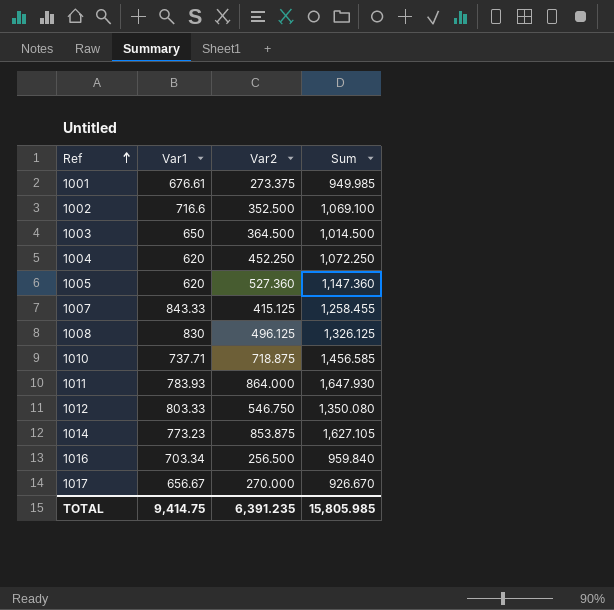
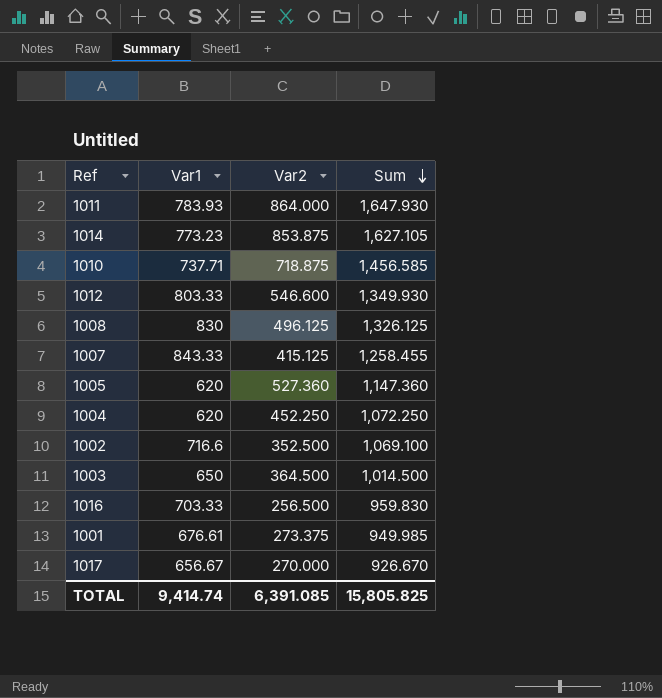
row order: Ref ascending -> Sum descending
1012 | Var2: 546.750 -> 546.600
1012 | Sum: 1,350.080 -> 1,349.930
1016 | Var1: 703.34 -> 703.33
1016 | Sum: 959.840 -> 959.830
TOTAL | Var1: 9,414.75 -> 9,414.74
TOTAL | Var2: 6,391.235 -> 6,391.085
TOTAL | Sum: 15,805.985 -> 15,805.825

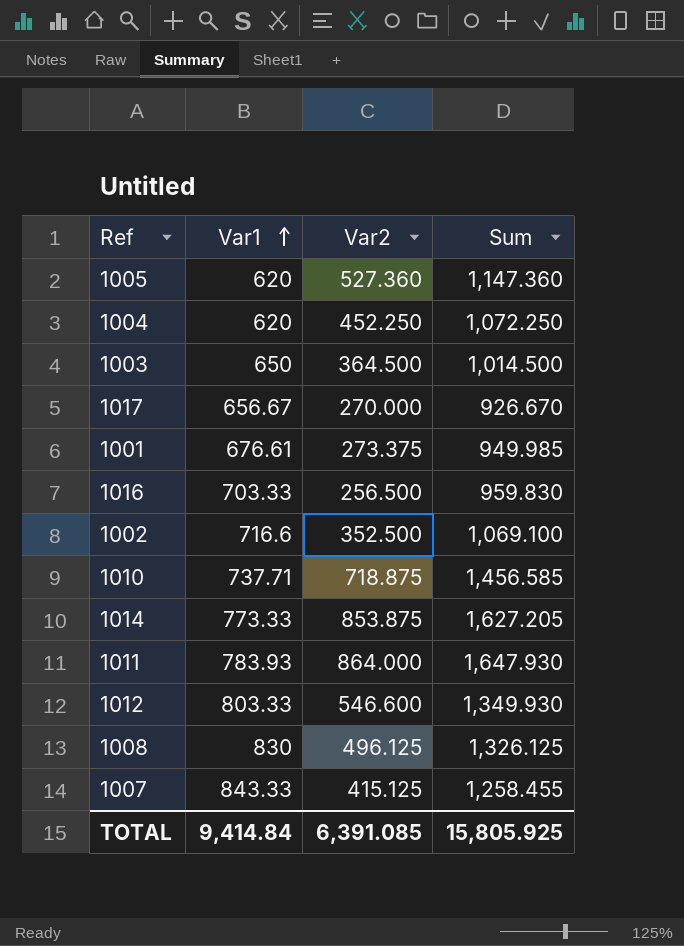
row order: Sum descending -> Var1 ascending
1014 | Var1: 773.23 -> 773.33
1014 | Sum: 1,627.105 -> 1,627.205
TOTAL | Var1: 9,414.74 -> 9,414.84
TOTAL | Sum: 15,805.825 -> 15,805.925

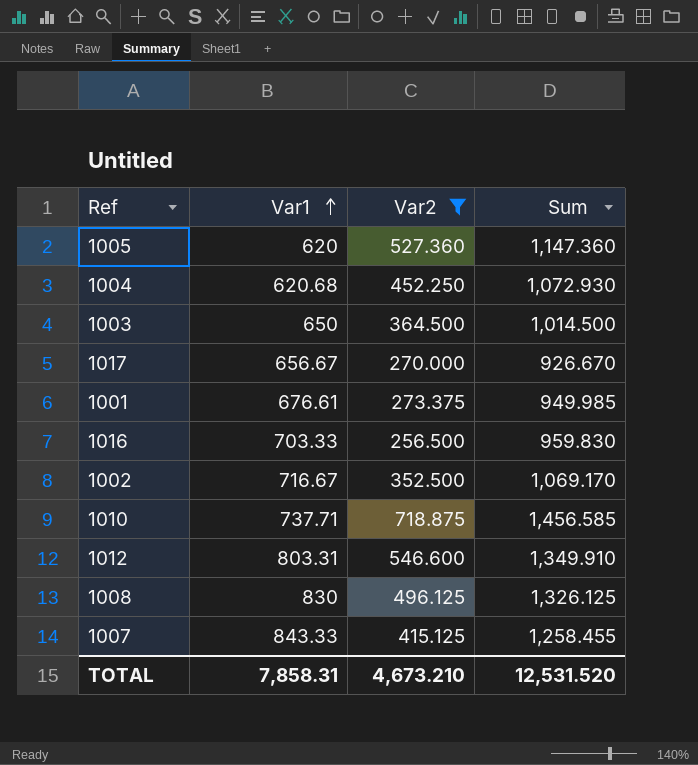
filter: none -> Var2 <= 718.875
1004 | Var1: 620 -> 620.68
1004 | Sum: 1,072.250 -> 1,072.930
1002 | Var1: 716.6 -> 716.67
1002 | Sum: 1,069.100 -> 1,069.170
1012 | Var1: 803.33 -> 803.31
1012 | Sum: 1,349.930 -> 1,349.910
TOTAL | Var1: 9,414.84 -> 7,858.31
TOTAL | Var2: 6,391.085 -> 4,673.210
TOTAL | Sum: 15,805.925 -> 12,531.520

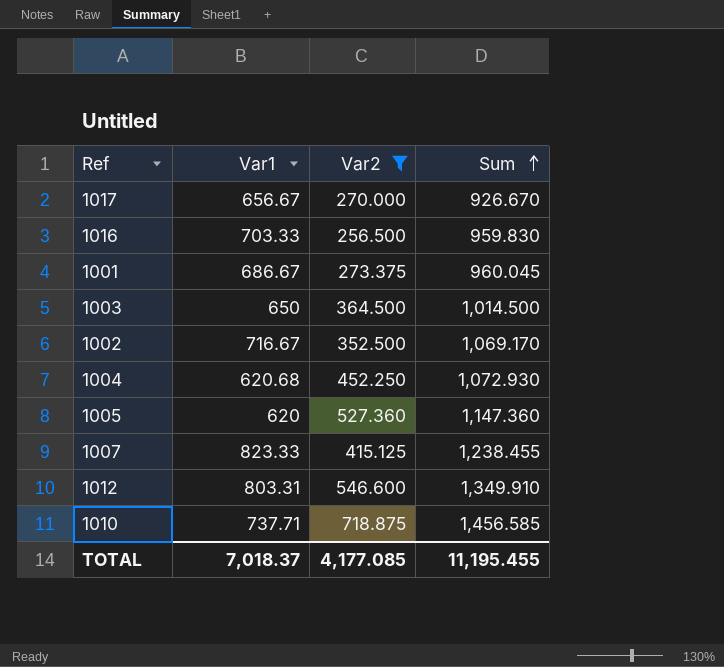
row order: Var1 ascending -> Sum ascending
row 1008: 830 | 496.125 | 1,326.125 -> none
1001 | Var1: 676.61 -> 686.67
1001 | Sum: 949.985 -> 960.045
1007 | Var1: 843.33 -> 823.33
1007 | Sum: 1,258.455 -> 1,238.455
TOTAL | Var1: 7,858.31 -> 7,018.37
TOTAL | Var2: 4,673.210 -> 4,177.085
TOTAL | Sum: 12,531.520 -> 11,195.455

